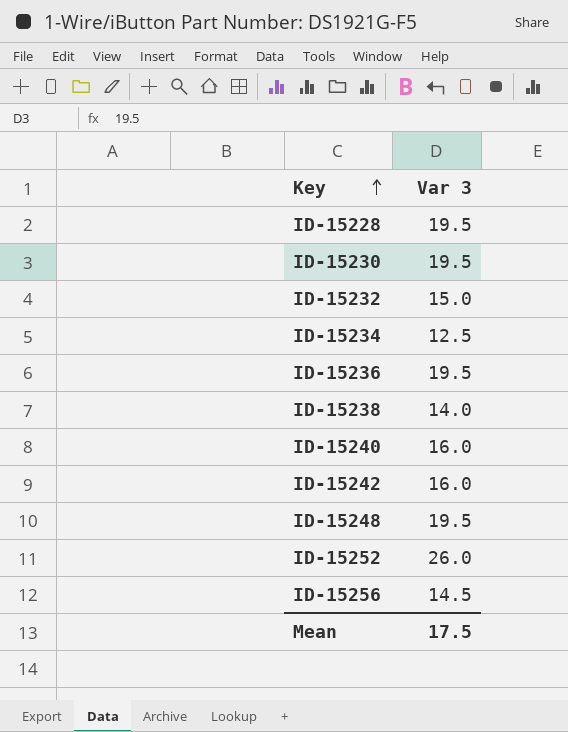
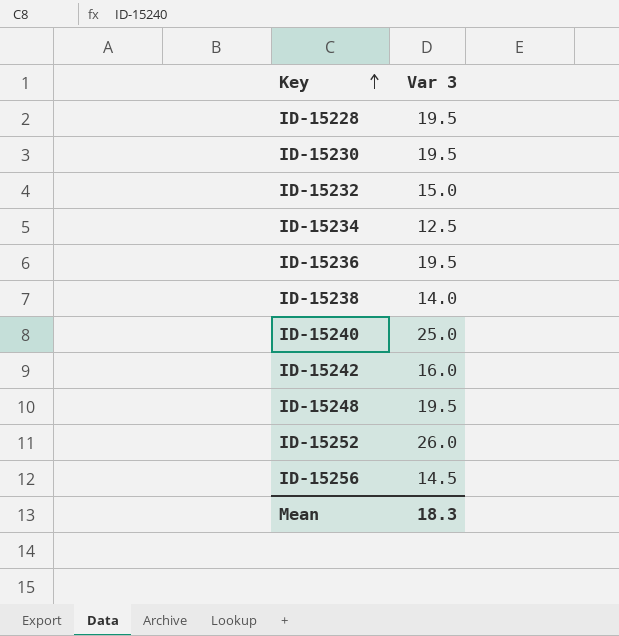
ID-15240 | Var 3: 16.0 -> 25.0
Mean | Var 3: 17.5 -> 18.3

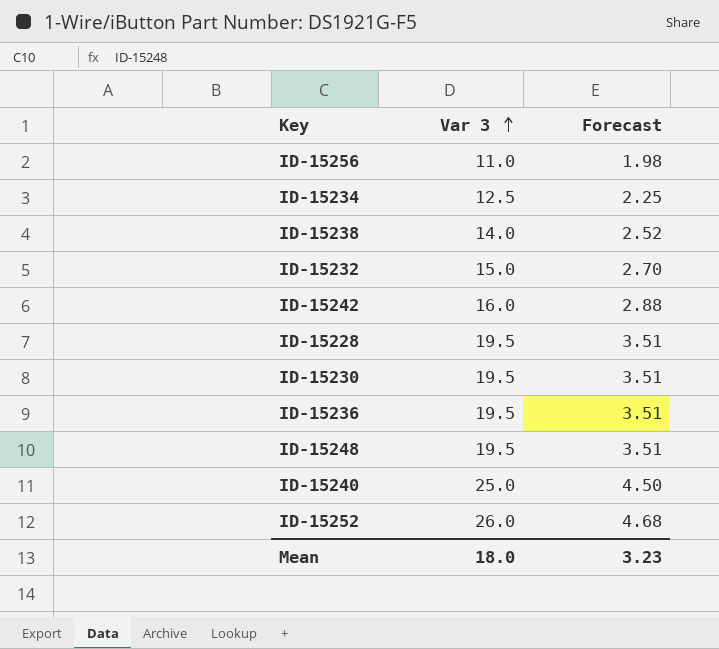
row order: Key ascending -> Var 3 ascending
column Forecast | formula: none -> [Var 3] * 0.18
ID-15256 | Var 3: 14.5 -> 11.0
Mean | Var 3: 18.3 -> 18.0

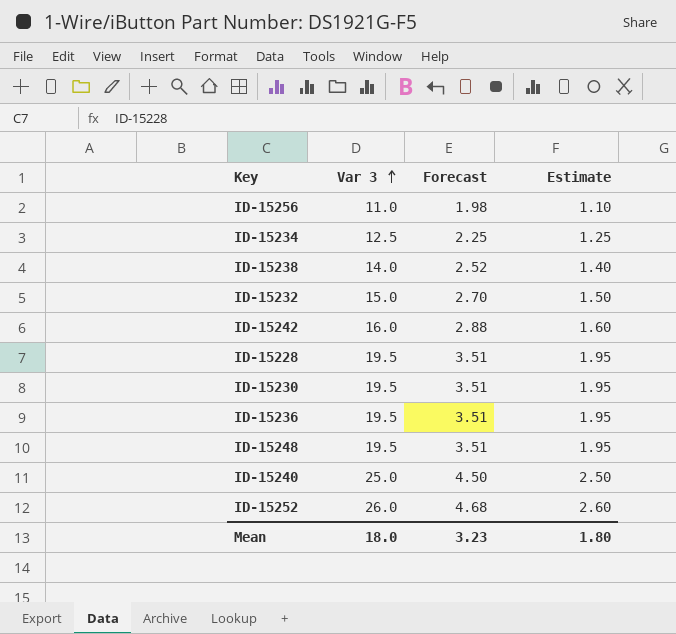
column Estimate | formula: none -> [Var 3] * 0.1

